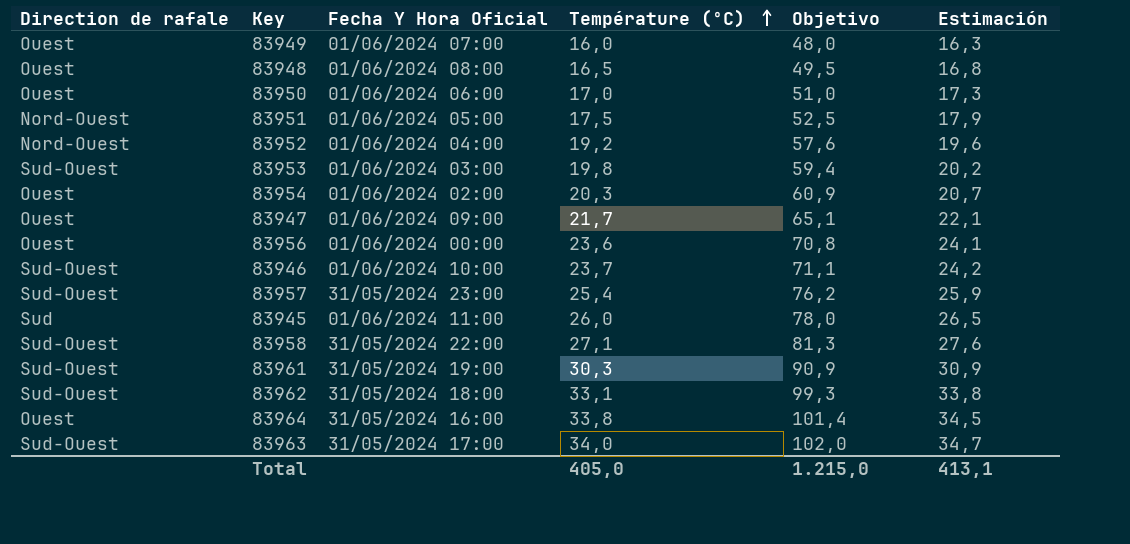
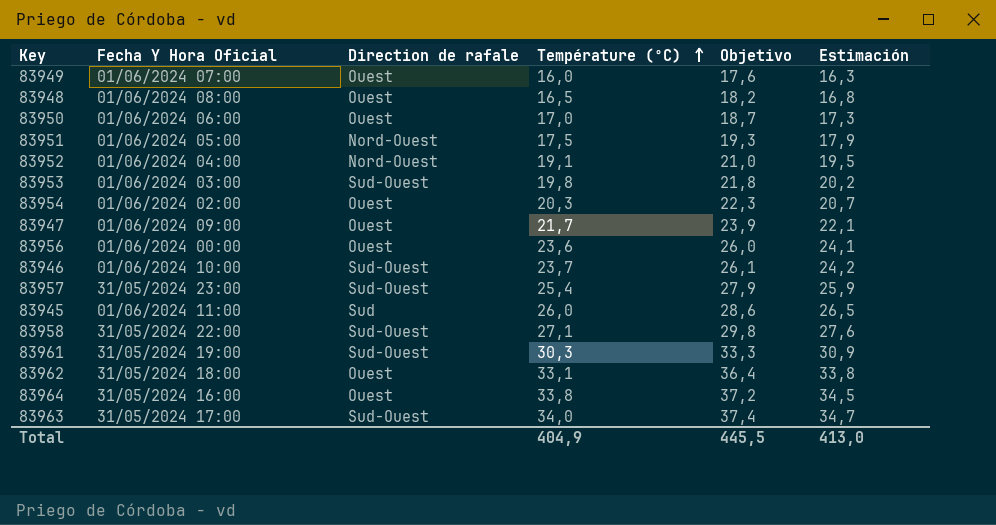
column Direction de rafale | position: 1 -> 3
column Objetivo | formula: [Température (ºC)] * 3 -> [Température (ºC)] * 1,1
83952 | Température (ºC): 19,2 -> 19,1
83952 | Estimación: 19,6 -> 19,5
83962 | Direction de rafale: Sud-Ouest -> Ouest
Total | Température (ºC): 405,0 -> 404,9
Total | Objetivo: 1.215,0 -> 445,5
Total | Estimación: 413,1 -> 413,0

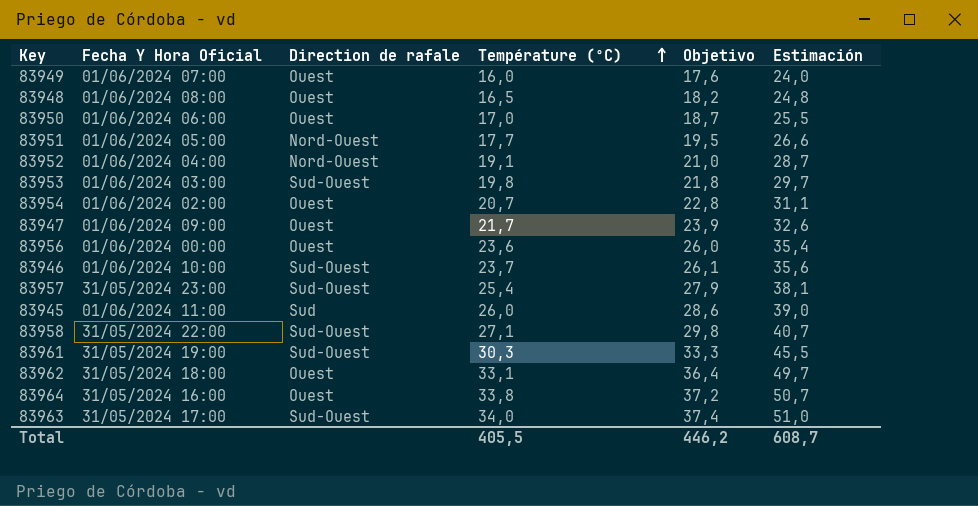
column Estimación | formula: [Température (ºC)] * 1,02 -> [Température (ºC)] * 1,5
83951 | Température (ºC): 17,5 -> 17,7
83951 | Objetivo: 19,3 -> 19,5
83954 | Température (ºC): 20,3 -> 20,7
83954 | Objetivo: 22,3 -> 22,8
Total | Température (ºC): 404,9 -> 405,5
Total | Objetivo: 445,5 -> 446,2
Total | Estimación: 413,0 -> 608,7

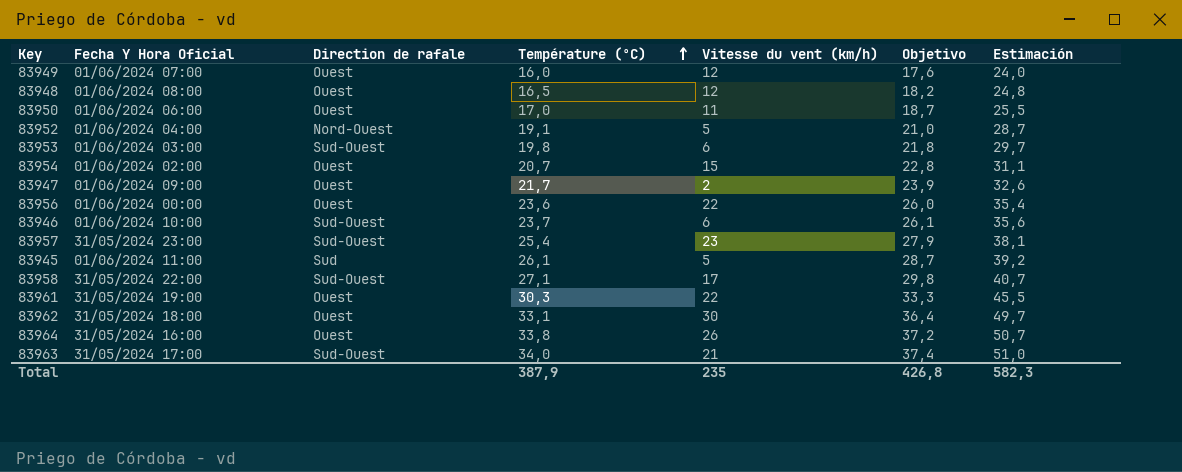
column Vitesse du vent (km/h) | position: none -> 5
row 83951: 01/06/2024 05:00 | Nord-Ouest | 17,7 | 19,5 | 26,6 -> none
83945 | Température (ºC): 26,0 -> 26,1
83945 | Objetivo: 28,6 -> 28,7
83945 | Estimación: 39,0 -> 39,2
83961 | Direction de rafale: Sud-Ouest -> Ouest
Total | Température (ºC): 405,5 -> 387,9
Total | Objetivo: 446,2 -> 426,8
Total | Estimación: 608,7 -> 582,3

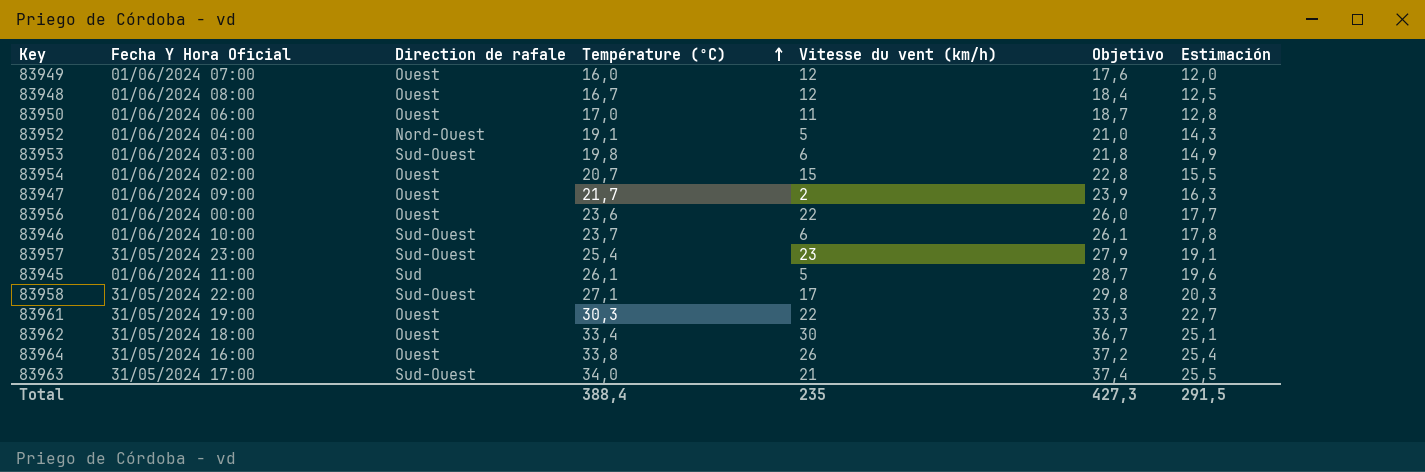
column Estimación | formula: [Température (ºC)] * 1,5 -> [Température (ºC)] * 0,75
83948 | Température (ºC): 16,5 -> 16,7
83948 | Objetivo: 18,2 -> 18,4
83962 | Température (ºC): 33,1 -> 33,4
83962 | Objetivo: 36,4 -> 36,7
Total | Température (ºC): 387,9 -> 388,4
Total | Objetivo: 426,8 -> 427,3
Total | Estimación: 582,3 -> 291,5

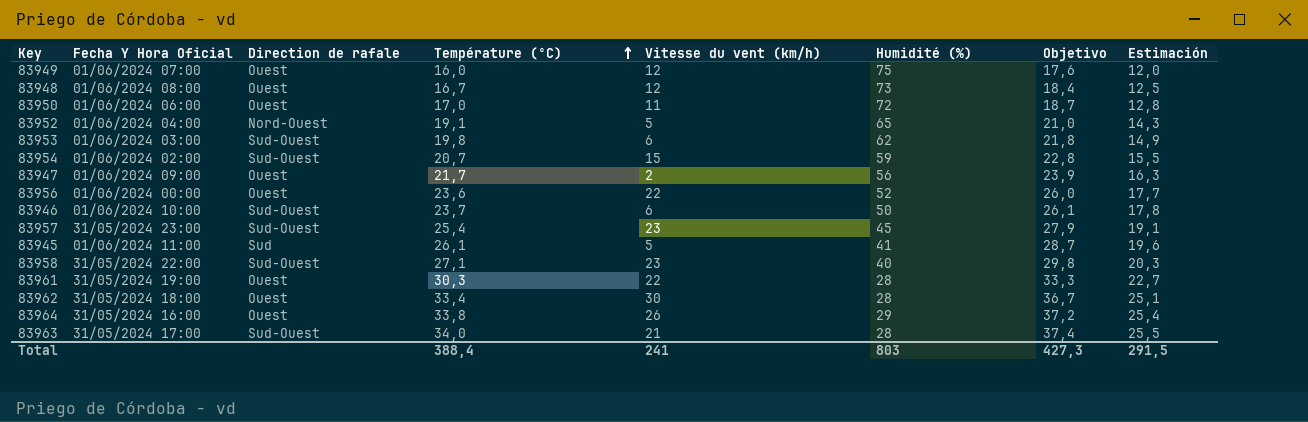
column Humidité (%) | position: none -> 6
83954 | Direction de rafale: Ouest -> Sud-Ouest
83958 | Vitesse du vent (km/h): 17 -> 23
Total | Vitesse du vent (km/h): 235 -> 241

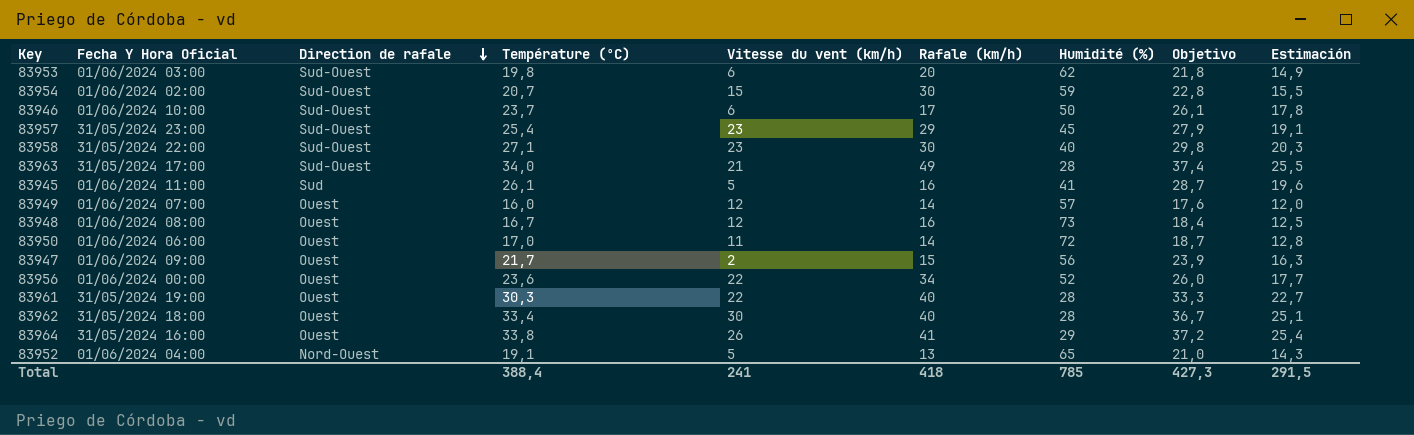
row order: Température (ºC) ascending -> Direction de rafale descending
column Rafale (km/h) | position: none -> 6
83949 | Humidité (%): 75 -> 57
Total | Humidité (%): 803 -> 785

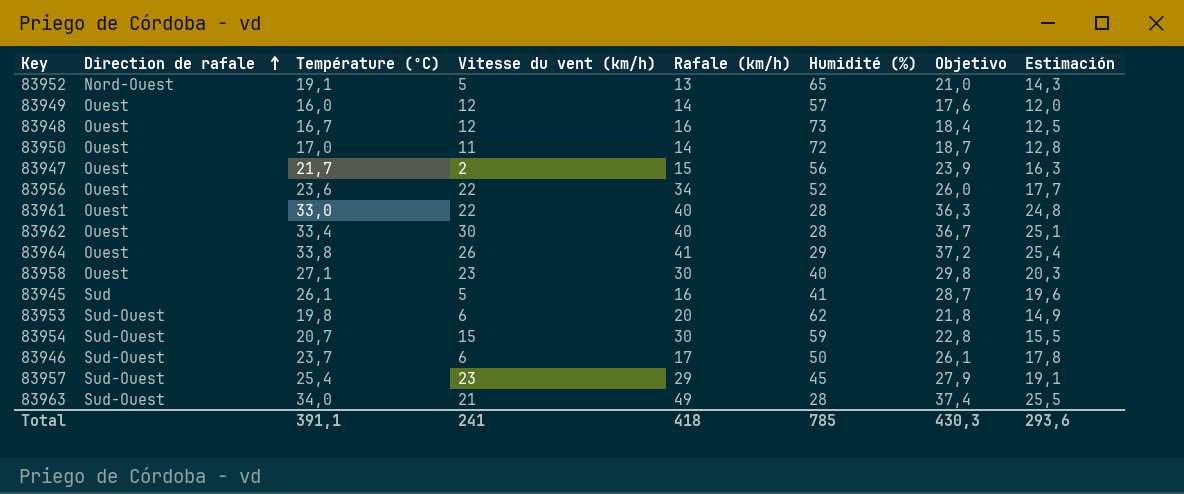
row order: Direction de rafale descending -> Direction de rafale ascending
column Fecha Y Hora Oficial | position: 2 -> none
83961 | Température (ºC): 30,3 -> 33,0
83961 | Objetivo: 33,3 -> 36,3
83961 | Estimación: 22,7 -> 24,8
83958 | Direction de rafale: Sud-Ouest -> Ouest
Total | Température (ºC): 388,4 -> 391,1
Total | Objetivo: 427,3 -> 430,3
Total | Estimación: 291,5 -> 293,6

